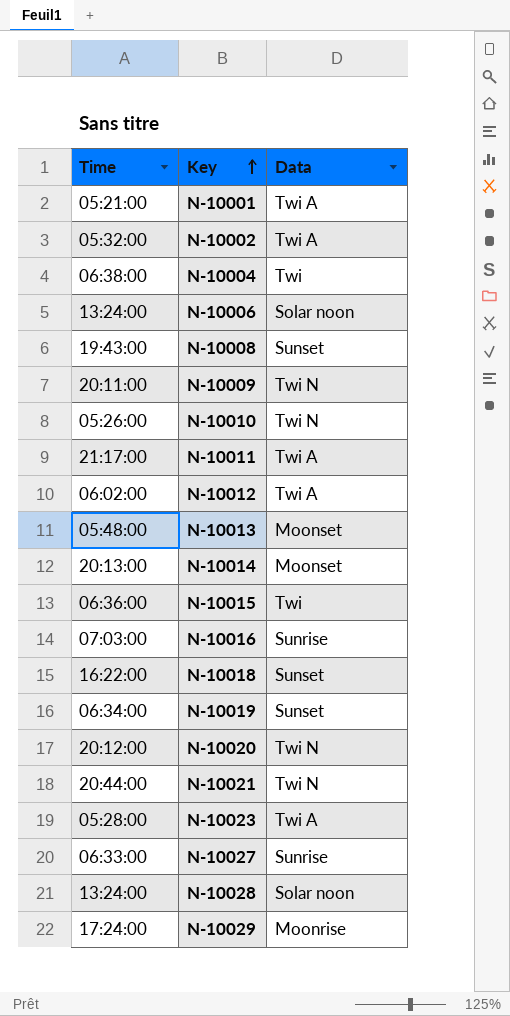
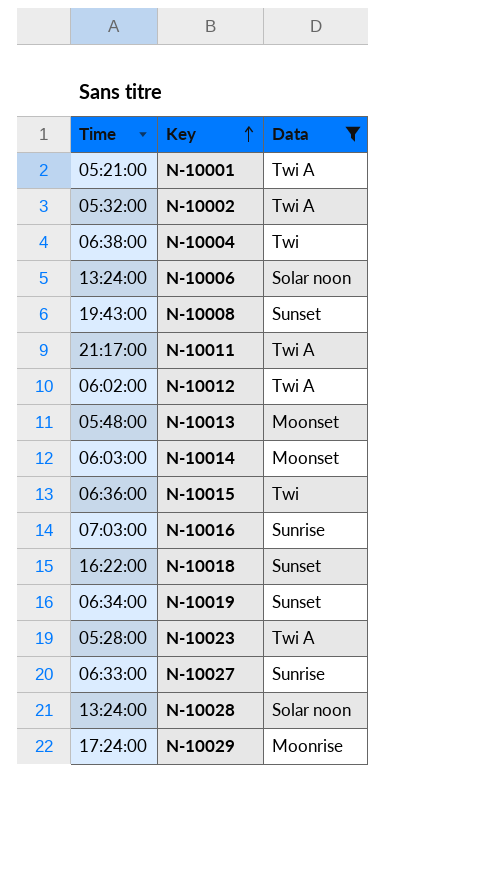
filter: none -> Data != Twi N
N-10014 | Time: 20:13:00 -> 06:03:00

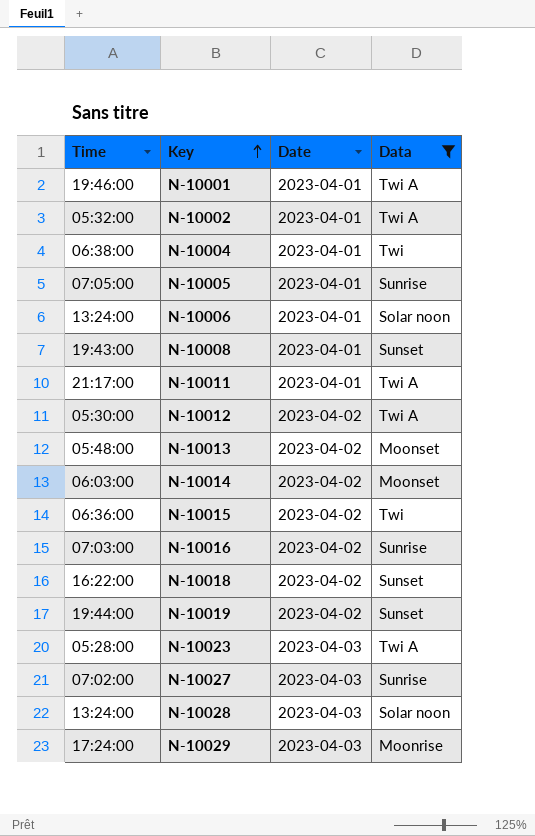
column Date | position: none -> 3
N-10001 | Time: 05:21:00 -> 19:46:00
row N-10005: none -> 07:05:00 | 2023-04-01 | Sunrise
N-10012 | Time: 06:02:00 -> 05:30:00
N-10019 | Time: 06:34:00 -> 19:44:00
N-10027 | Time: 06:33:00 -> 07:02:00

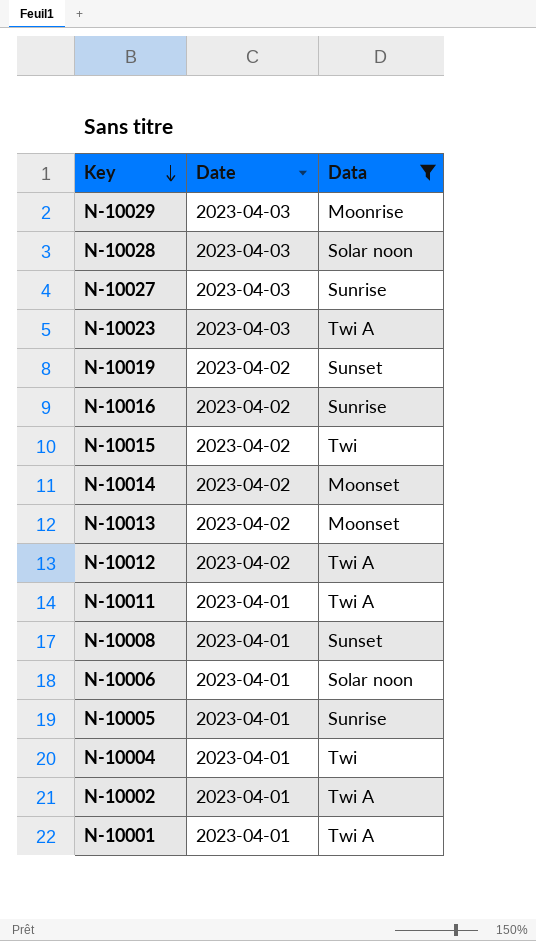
row order: Key ascending -> Key descending
column Time | position: 1 -> none
row N-10018: 16:22:00 | 2023-04-02 | Sunset -> none

